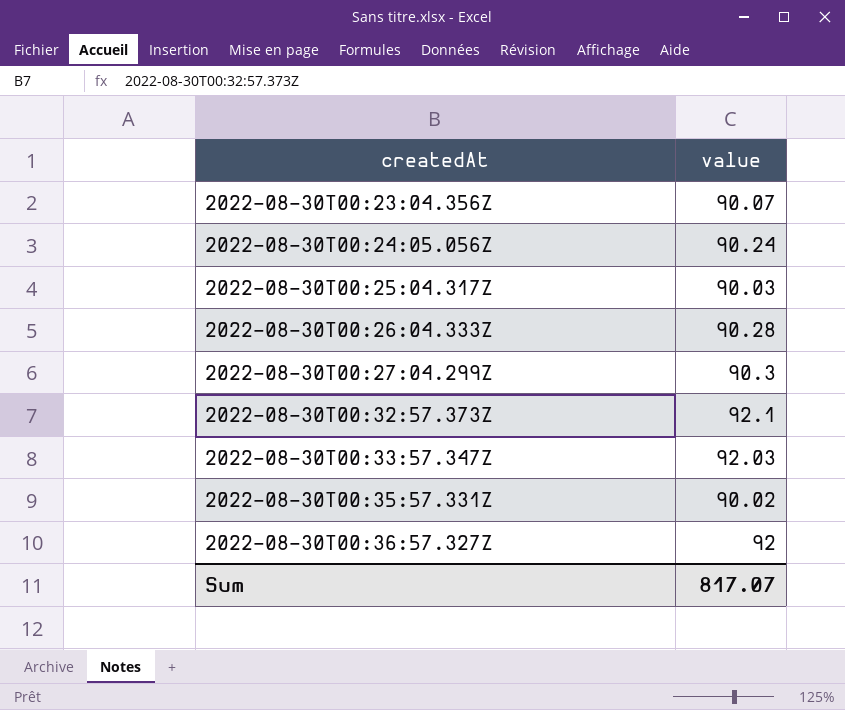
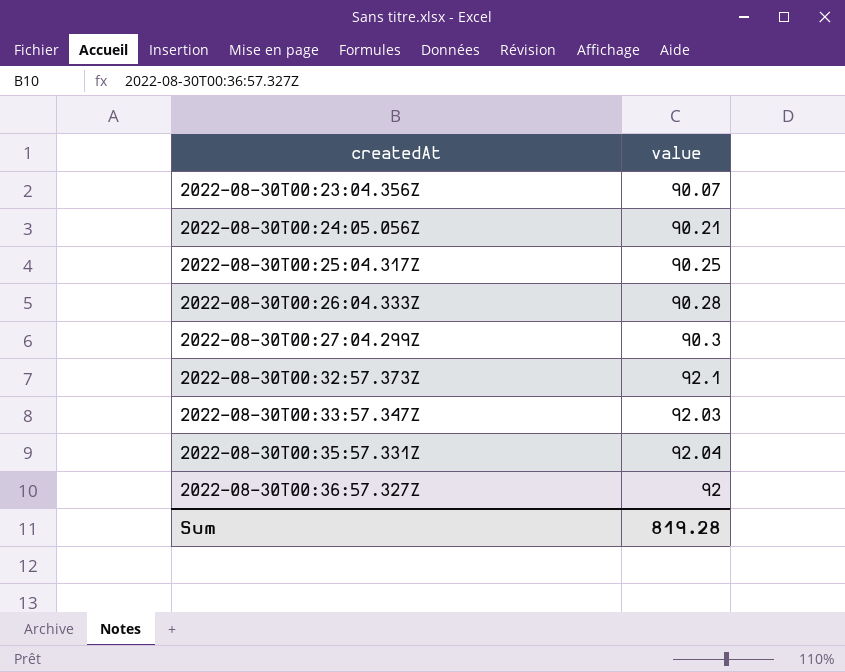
2022-08-30T00:24:05.056Z | value: 90.24 -> 90.21
2022-08-30T00:25:04.317Z | value: 90.03 -> 90.25
2022-08-30T00:35:57.331Z | value: 90.02 -> 92.04
Sum | value: 817.07 -> 819.28

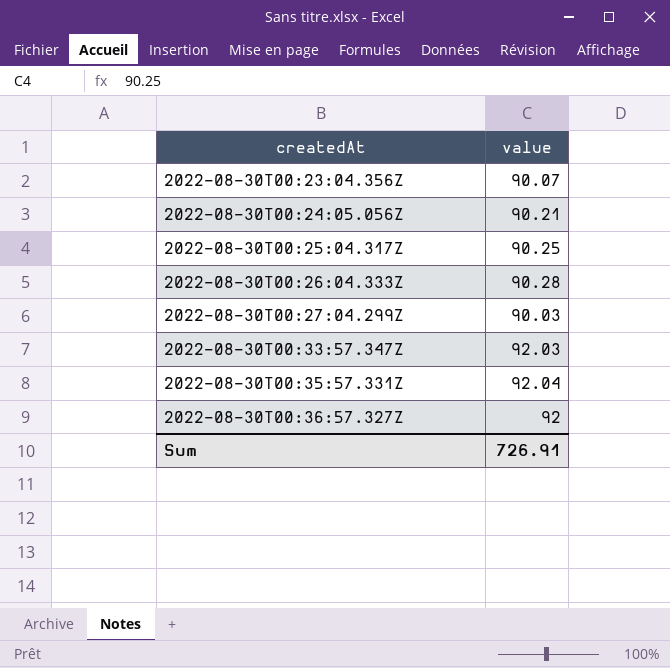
row 2022-08-30T00:32:57.373Z: 92.1 -> none
2022-08-30T00:27:04.299Z | value: 90.3 -> 90.03
Sum | value: 819.28 -> 726.91

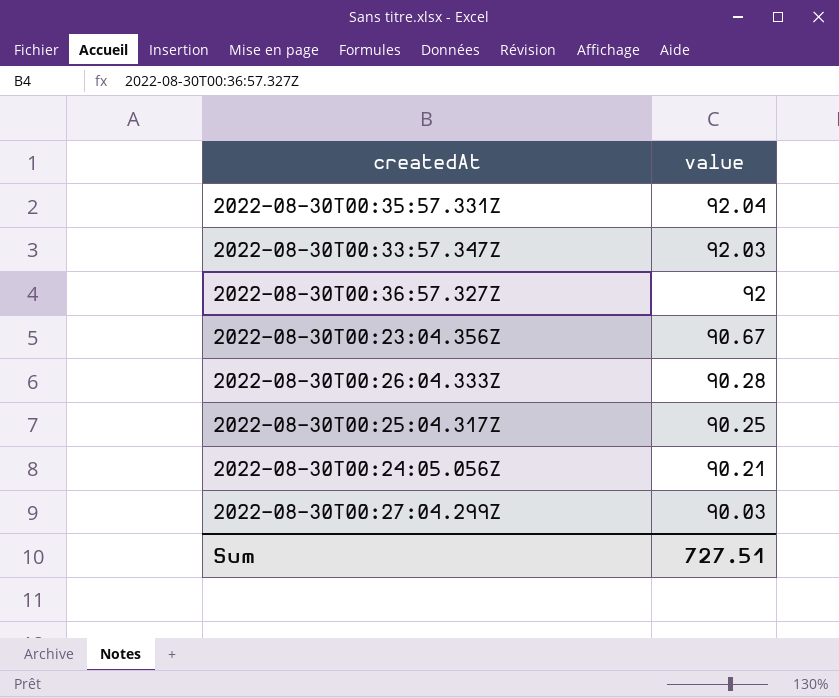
row order: createdAt ascending -> value descending
2022-08-30T00:23:04.356Z | value: 90.07 -> 90.67
Sum | value: 726.91 -> 727.51

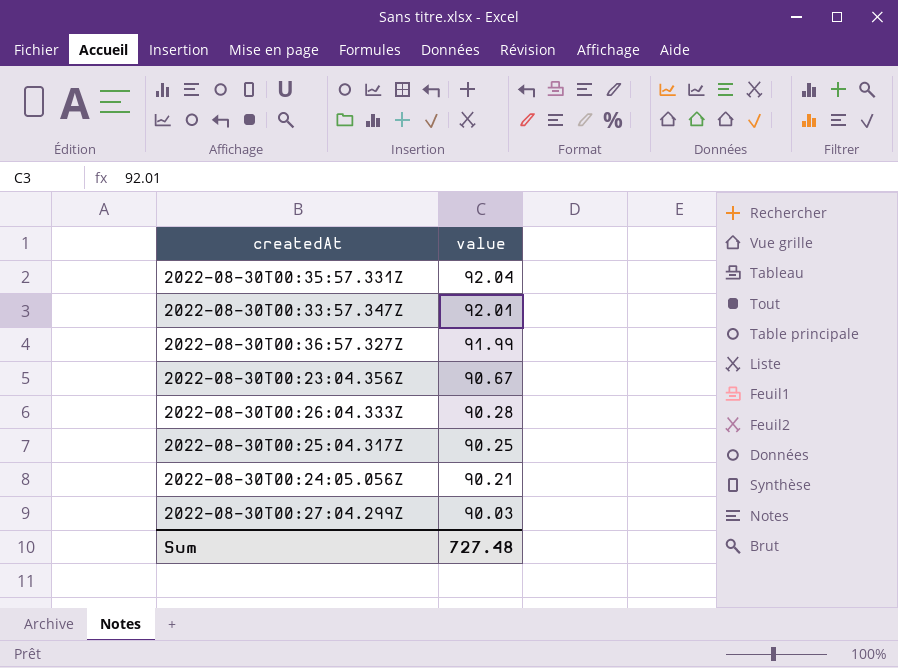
2022-08-30T00:33:57.347Z | value: 92.03 -> 92.01
2022-08-30T00:36:57.327Z | value: 92 -> 91.99
Sum | value: 727.51 -> 727.48

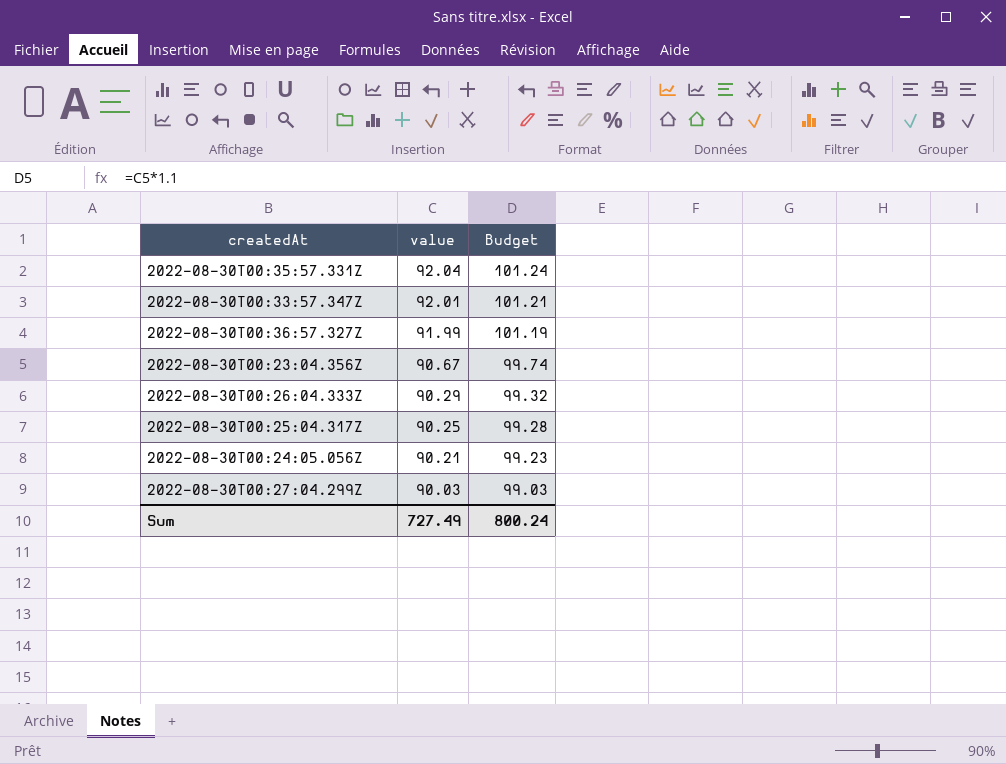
column Budget | formula: none -> [value] * 1.1
2022-08-30T00:26:04.333Z | value: 90.28 -> 90.29
Sum | value: 727.48 -> 727.49

